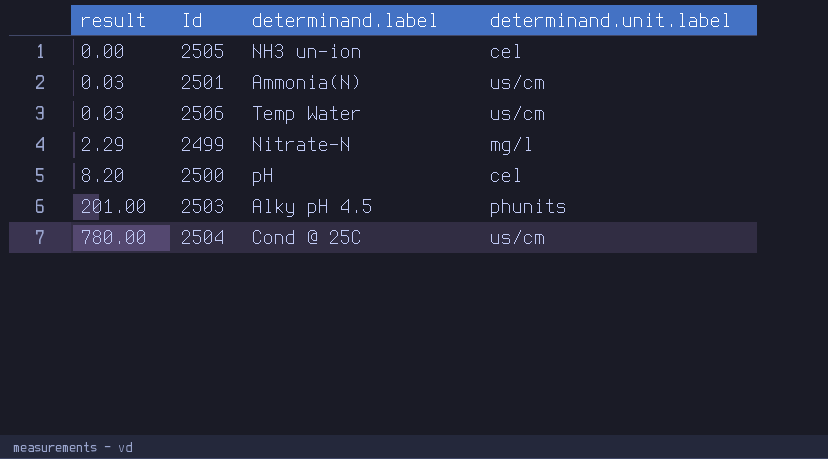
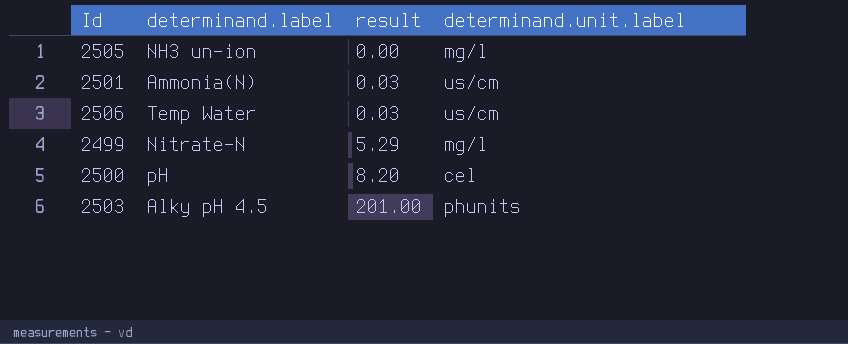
column result | position: 1 -> 3
row 2504: 780.00 | Cond @ 25C | us/cm -> none
2505 | determinand.unit.label: cel -> mg/l
2499 | result: 2.29 -> 5.29

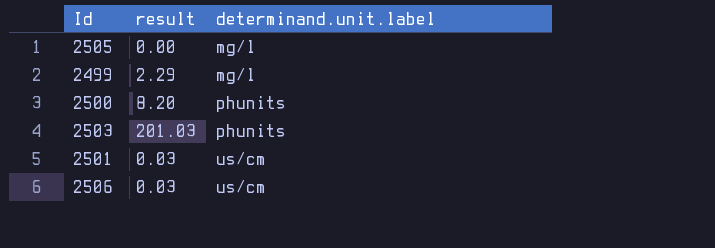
row order: result ascending -> determinand.unit.label ascending
column determinand.label | position: 2 -> none
2499 | result: 5.29 -> 2.29
2500 | determinand.unit.label: cel -> phunits
2503 | result: 201.00 -> 201.03

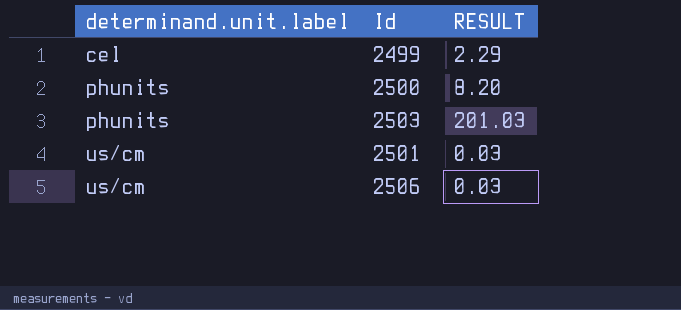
column determinand.unit.label | position: 3 -> 1
column name: result -> RESULT
row 2505: 0.00 | mg/l -> none
2499 | determinand.unit.label: mg/l -> cel

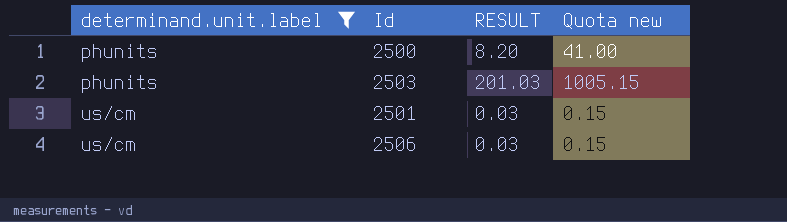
filter: none -> determinand.unit.label != cel
column Quota new | formula: none -> [RESULT] * 5

